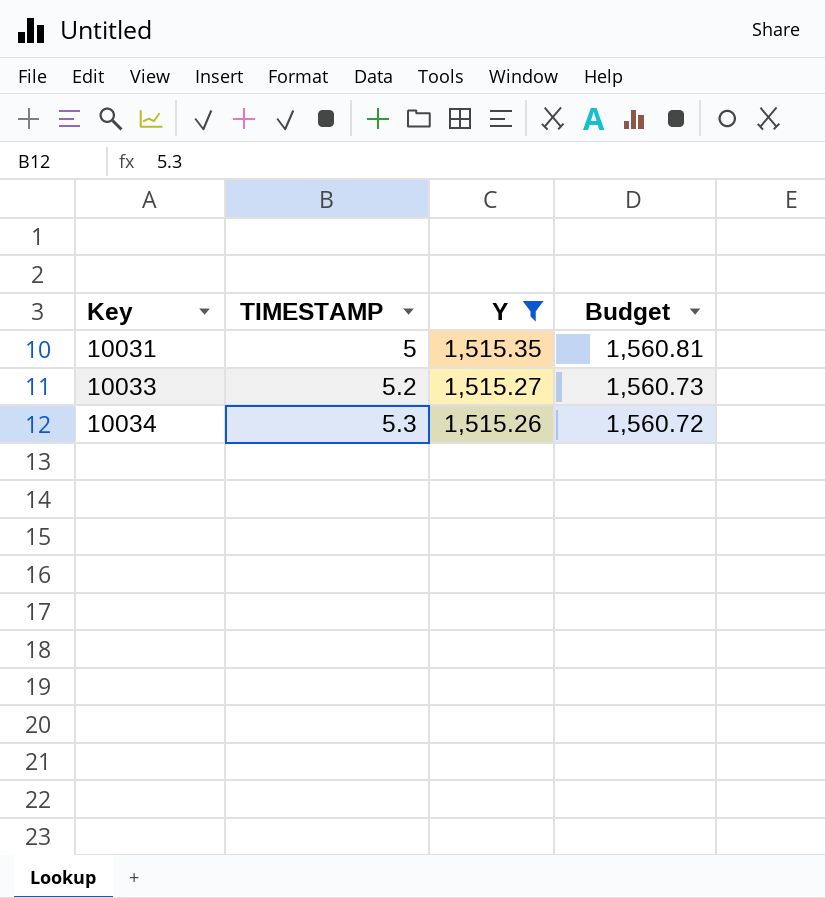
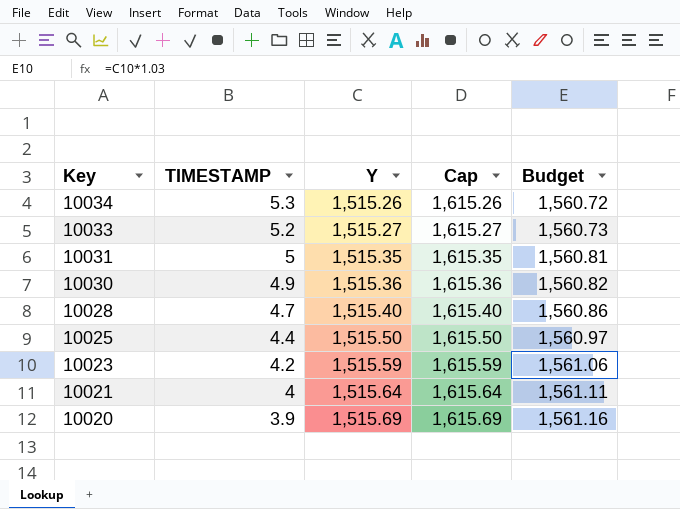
filter: Y <= 1,515.35 -> none
row order: Key ascending -> Key descending
column Cap | formula: none -> [Y] + 100

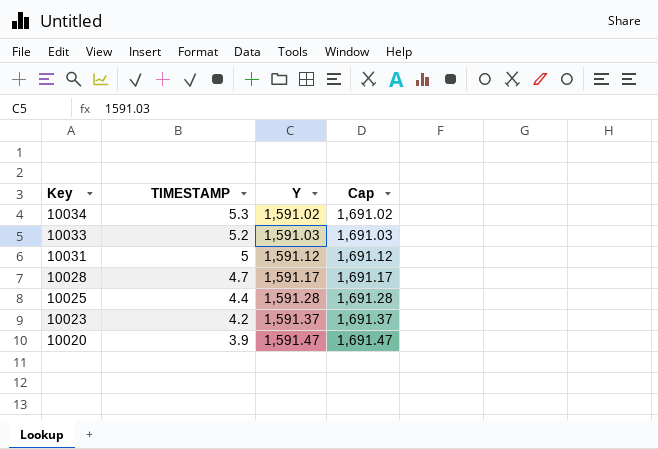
column Budget | formula: [Y] * 1.03 -> none
row 10030: 4.9 | 1,515.36 | 1,615.36 | 1,560.82 -> none
row 10021: 4 | 1,515.64 | 1,615.64 | 1,561.11 -> none
10034 | Y: 1,515.26 -> 1,591.02
10034 | Cap: 1,615.26 -> 1,691.02
10033 | Y: 1,515.27 -> 1,591.03
10033 | Cap: 1,615.27 -> 1,691.03
10031 | Y: 1,515.35 -> 1,591.12
10031 | Cap: 1,615.35 -> 1,691.12
10028 | Y: 1,515.40 -> 1,591.17
10028 | Cap: 1,615.40 -> 1,691.17
10025 | Y: 1,515.50 -> 1,591.28
10025 | Cap: 1,615.50 -> 1,691.28
10023 | Y: 1,515.59 -> 1,591.37
10023 | Cap: 1,615.59 -> 1,691.37
10020 | Y: 1,515.69 -> 1,591.47
10020 | Cap: 1,615.69 -> 1,691.47

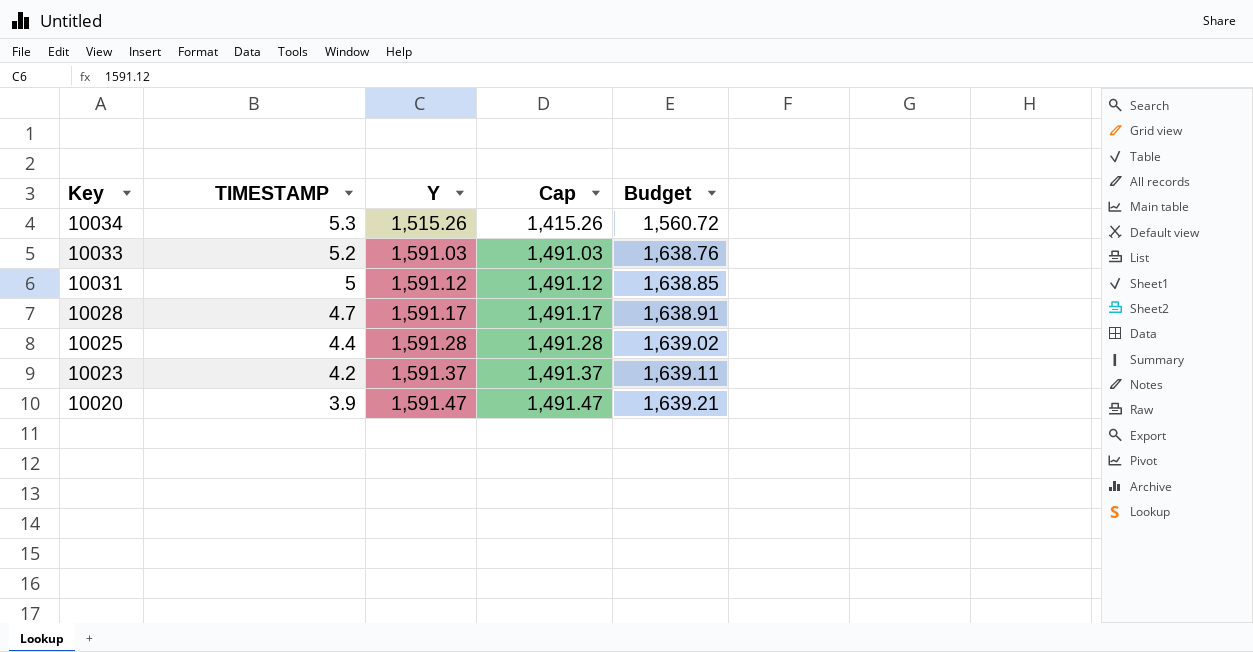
column Cap | formula: [Y] + 100 -> [Y] - 100
column Budget | formula: none -> [Y] * 1.03
10034 | Y: 1,591.02 -> 1,515.26

